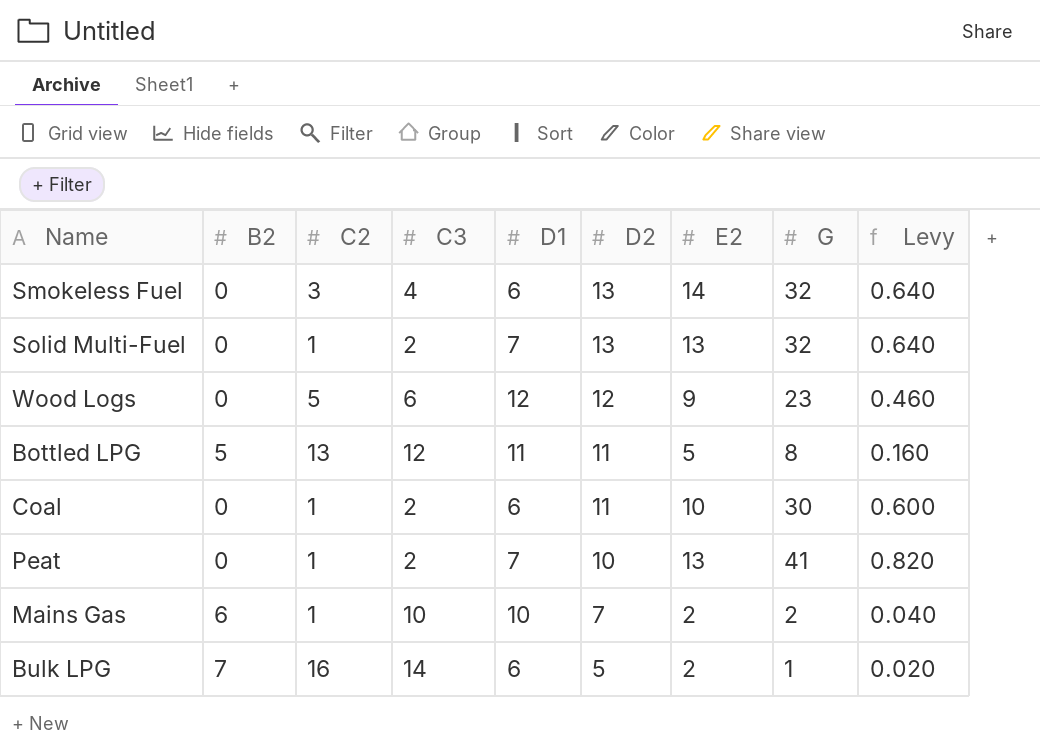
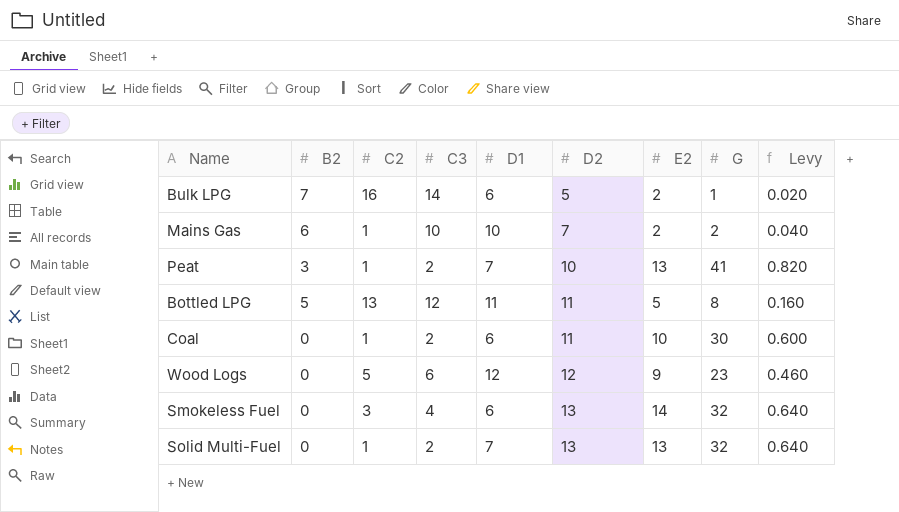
row order: D2 descending -> D2 ascending
Peat | B2: 0 -> 3

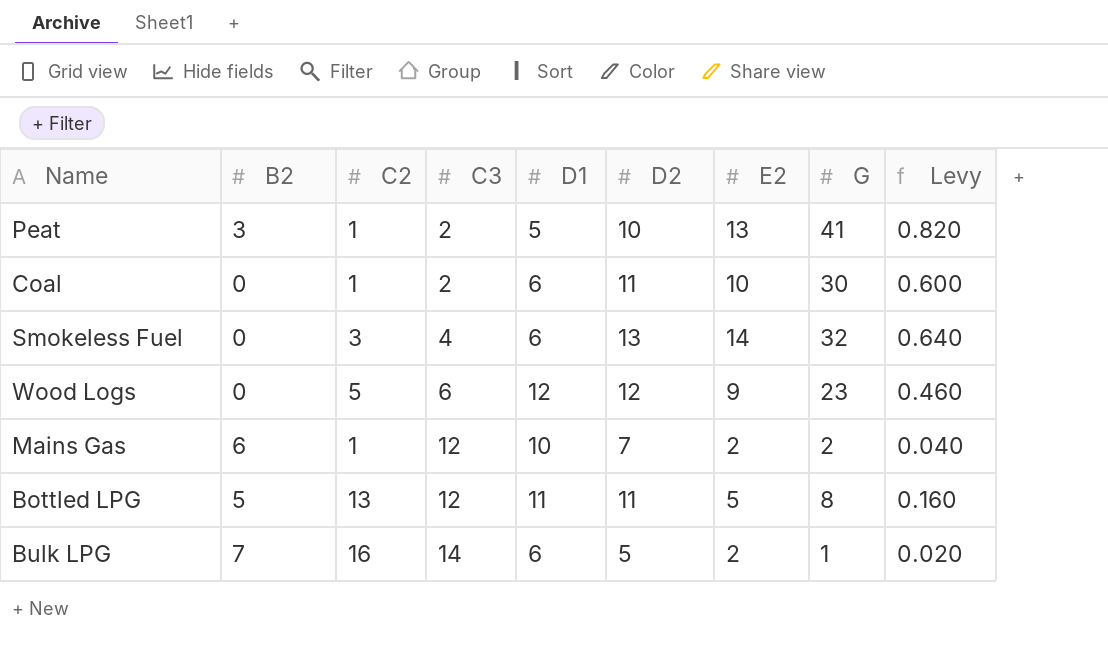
row order: D2 ascending -> C3 ascending
row Solid Multi-Fuel: 0 | 1 | 2 | 7 | 13 | 13 | 32 | 0.640 -> none
Peat | D1: 7 -> 5
Mains Gas | C3: 10 -> 12

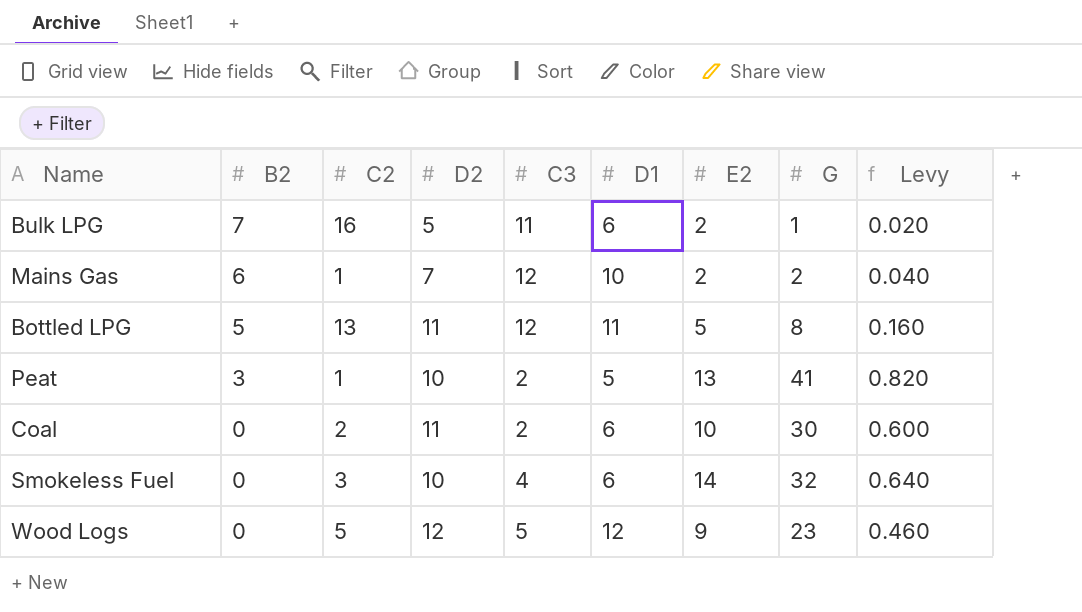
row order: C3 ascending -> B2 descending
column D2 | position: 6 -> 4
Bulk LPG | C3: 14 -> 11
Coal | C2: 1 -> 2
Smokeless Fuel | D2: 13 -> 10
Wood Logs | C3: 6 -> 5

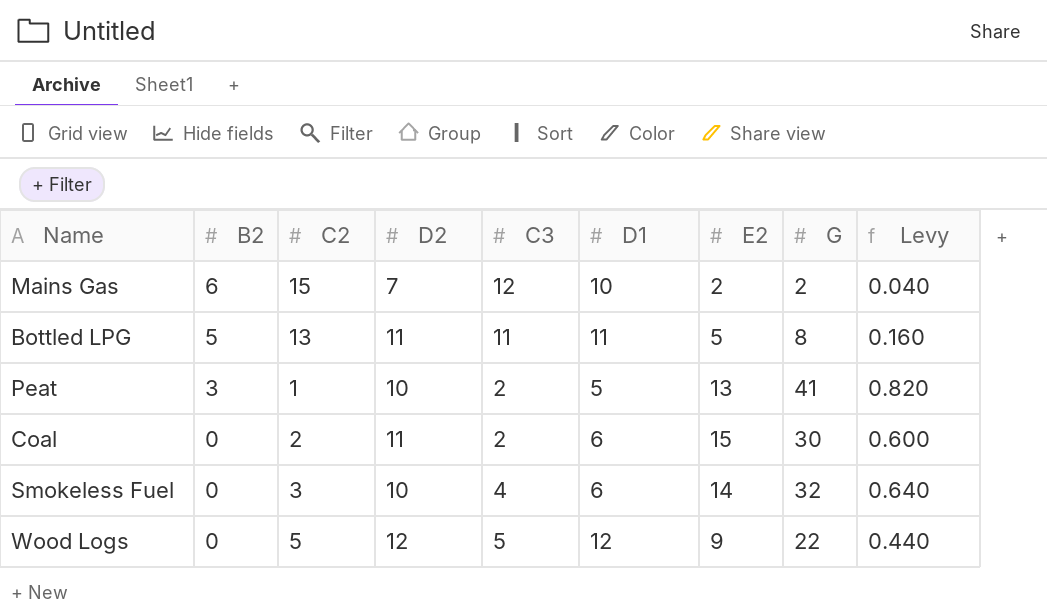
row Bulk LPG: 7 | 16 | 5 | 11 | 6 | 2 | 1 | 0.020 -> none
Mains Gas | C2: 1 -> 15
Bottled LPG | C3: 12 -> 11
Coal | E2: 10 -> 15
Wood Logs | G: 23 -> 22
Wood Logs | Levy: 0.460 -> 0.440

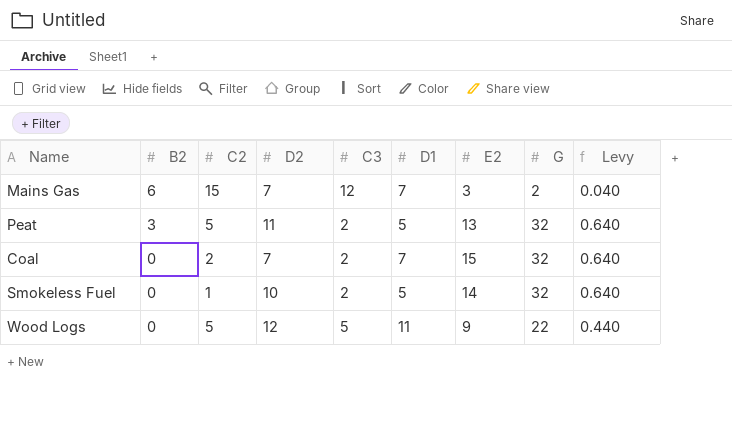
row Bottled LPG: 5 | 13 | 11 | 11 | 11 | 5 | 8 | 0.160 -> none
Mains Gas | D1: 10 -> 7
Mains Gas | E2: 2 -> 3
Peat | C2: 1 -> 5
Peat | D2: 10 -> 11
Peat | G: 41 -> 32
Peat | Levy: 0.820 -> 0.640
Coal | D2: 11 -> 7
Coal | D1: 6 -> 7
Coal | G: 30 -> 32
Coal | Levy: 0.600 -> 0.640
Smokeless Fuel | C2: 3 -> 1
Smokeless Fuel | C3: 4 -> 2
Smokeless Fuel | D1: 6 -> 5
Wood Logs | D1: 12 -> 11

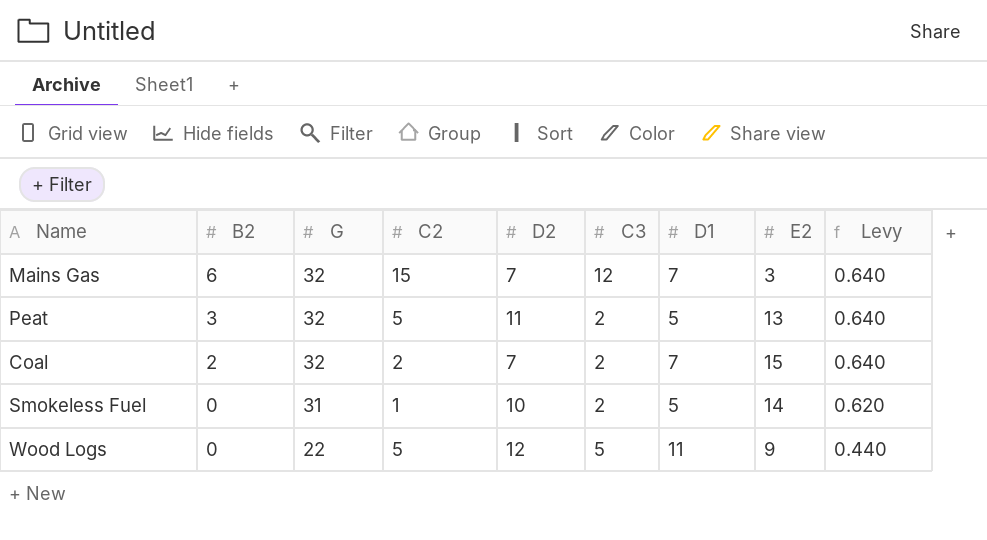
column G | position: 8 -> 3
Mains Gas | G: 2 -> 32
Mains Gas | Levy: 0.040 -> 0.640
Coal | B2: 0 -> 2
Smokeless Fuel | G: 32 -> 31
Smokeless Fuel | Levy: 0.640 -> 0.620

